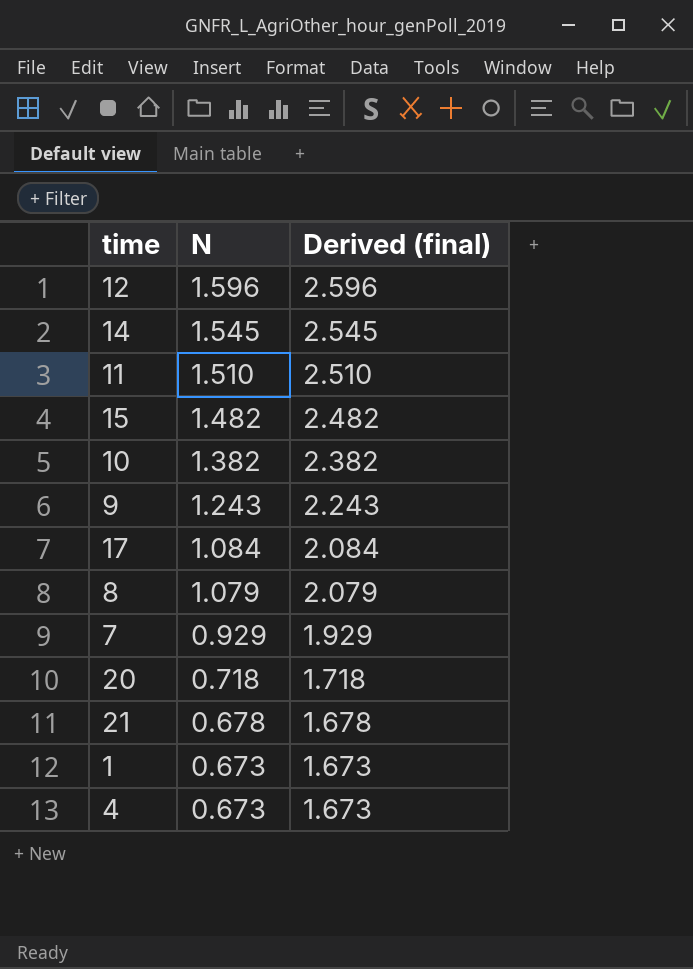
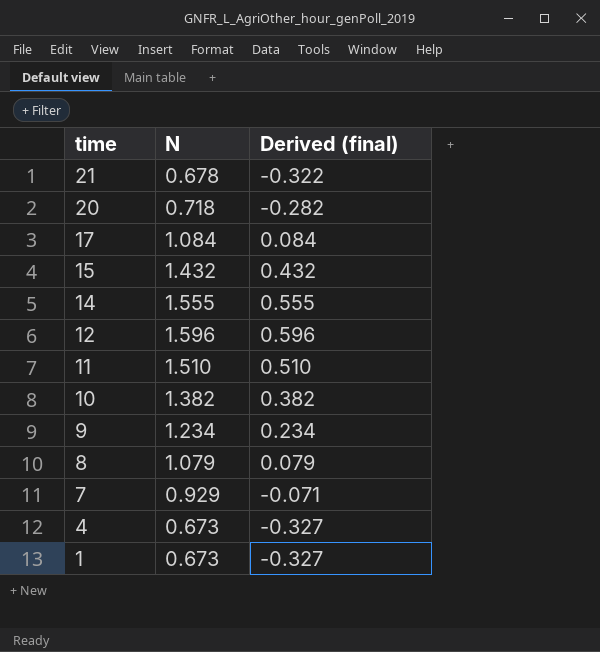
row order: N descending -> time descending
column Derived (final) | formula: [N] + 1 -> [N] - 1
15 | N: 1.482 -> 1.432
14 | N: 1.545 -> 1.555
9 | N: 1.243 -> 1.234

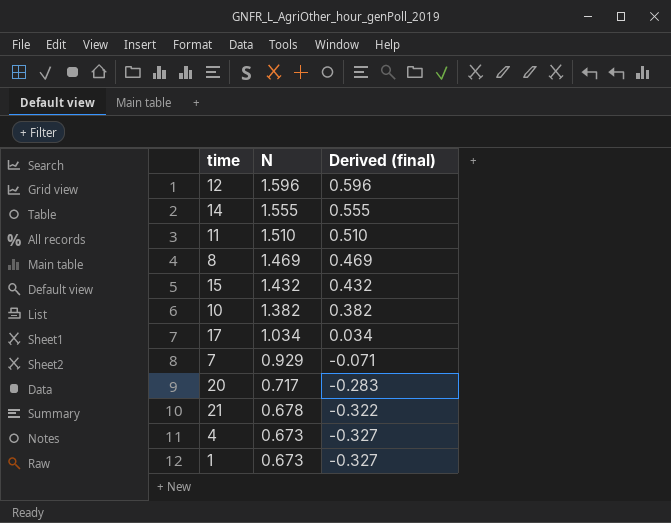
row order: time descending -> N descending
row 9: 1.234 | 0.234 -> none
8 | N: 1.079 -> 1.469
8 | Derived (final): 0.079 -> 0.469
17 | N: 1.084 -> 1.034
17 | Derived (final): 0.084 -> 0.034
20 | N: 0.718 -> 0.717
20 | Derived (final): -0.282 -> -0.283

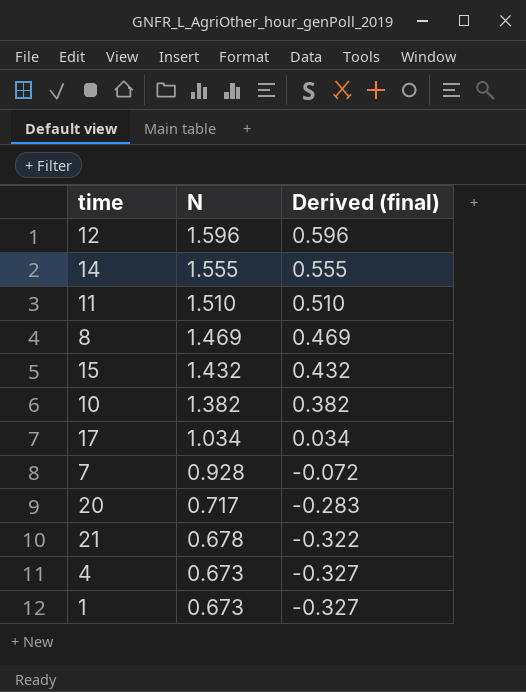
7 | N: 0.929 -> 0.928
7 | Derived (final): -0.071 -> -0.072

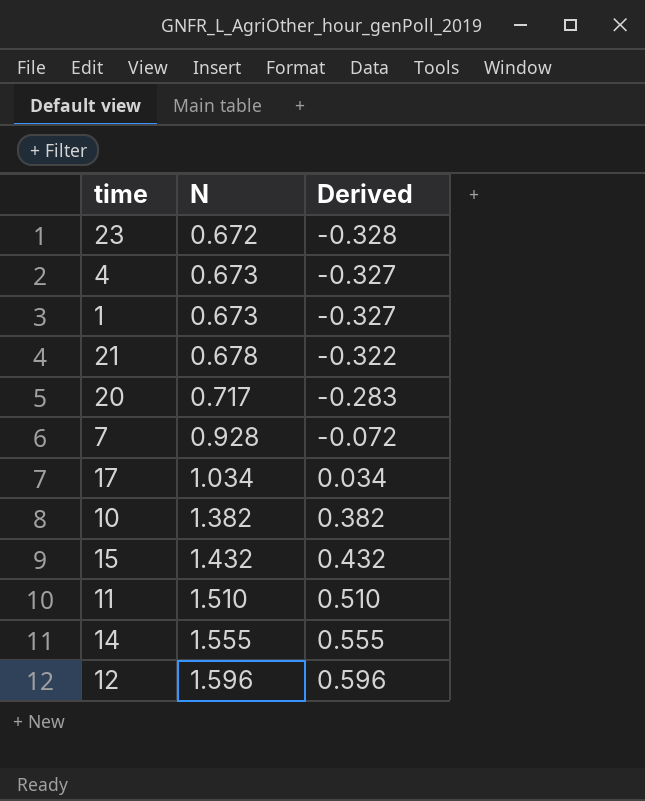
row order: N descending -> N ascending
column name: Derived (final) -> Derived
row 8: 1.469 | 0.469 -> none
row 23: none -> 0.672 | -0.328

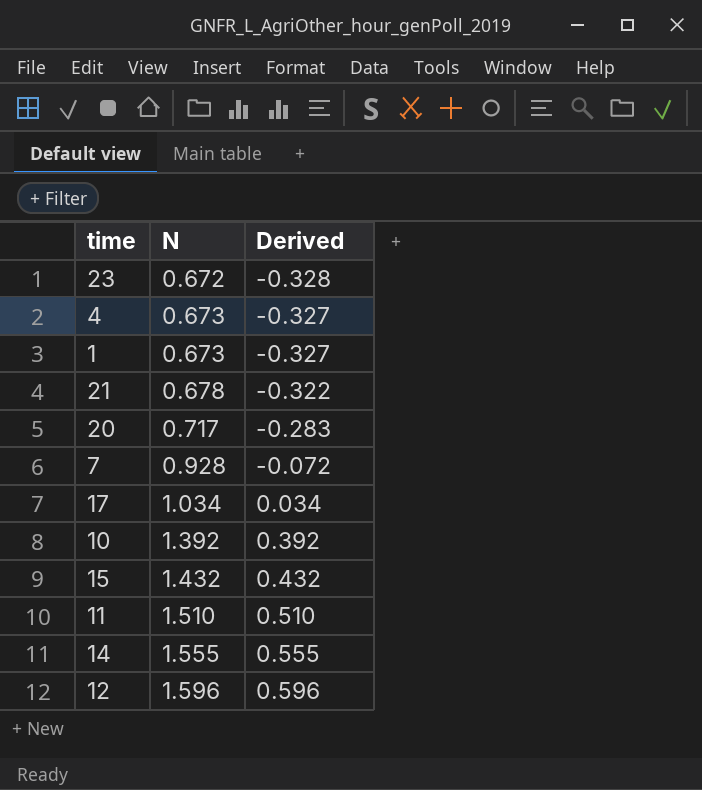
10 | N: 1.382 -> 1.392
10 | Derived: 0.382 -> 0.392

